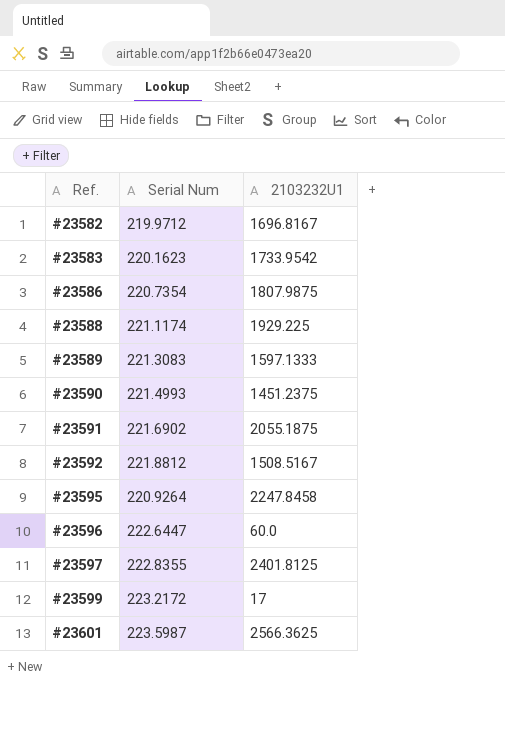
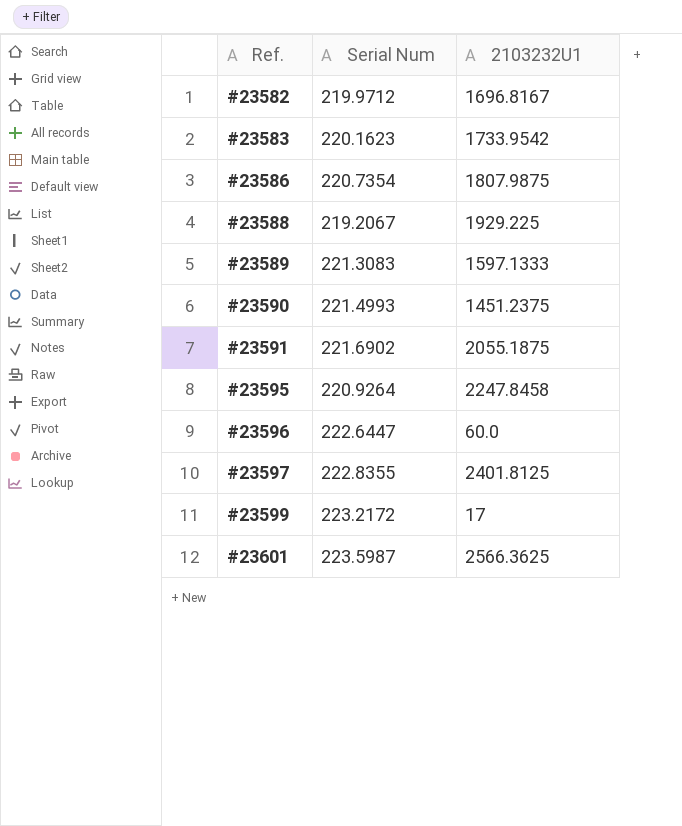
row #23592: 221.8812 | 1508.5167 -> none
#23588 | Serial Num: 221.1174 -> 219.2067

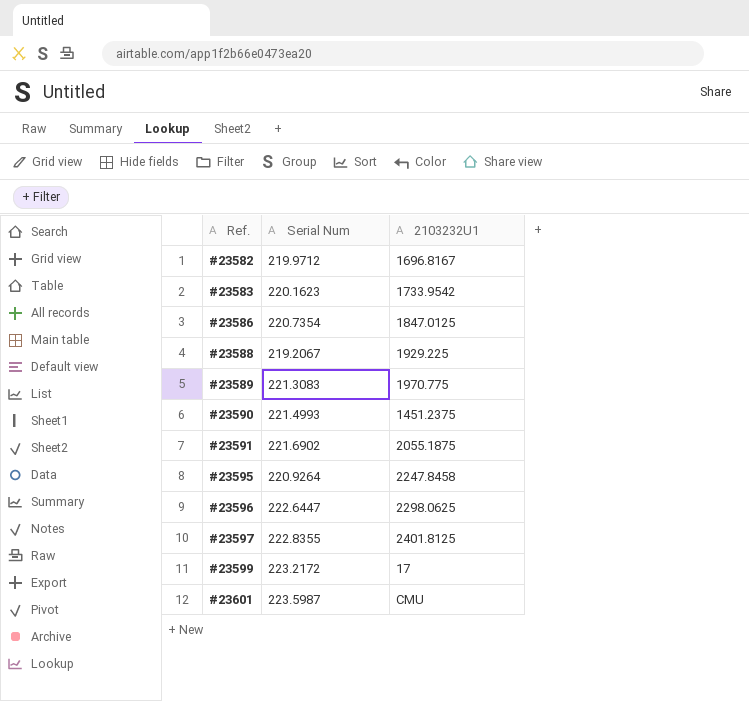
#23586 | 2103232U1: 1807.9875 -> 1847.0125
#23589 | 2103232U1: 1597.1333 -> 1970.775
#23596 | 2103232U1: 60.0 -> 2298.0625
#23601 | 2103232U1: 2566.3625 -> CMU

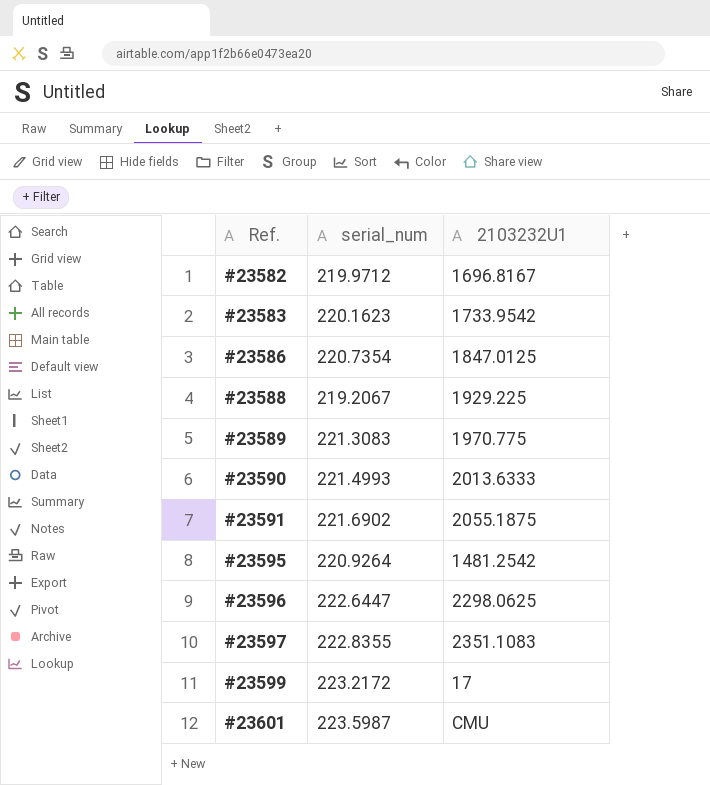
column name: Serial Num -> serial_num
#23590 | 2103232U1: 1451.2375 -> 2013.6333
#23595 | 2103232U1: 2247.8458 -> 1481.2542
#23597 | 2103232U1: 2401.8125 -> 2351.1083

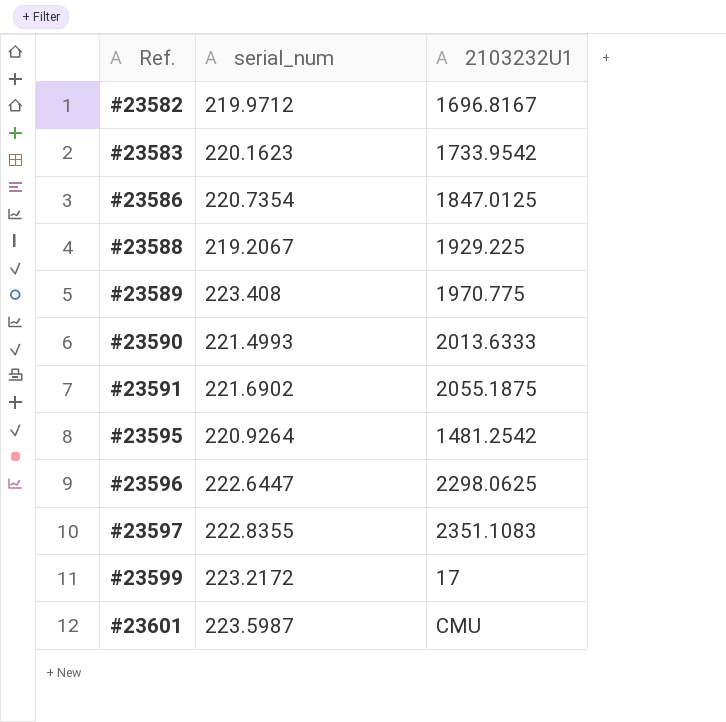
#23589 | serial_num: 221.3083 -> 223.408

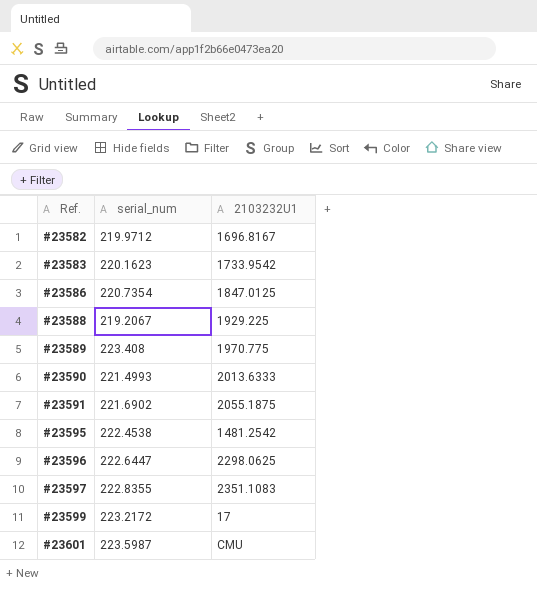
#23595 | serial_num: 220.9264 -> 222.4538

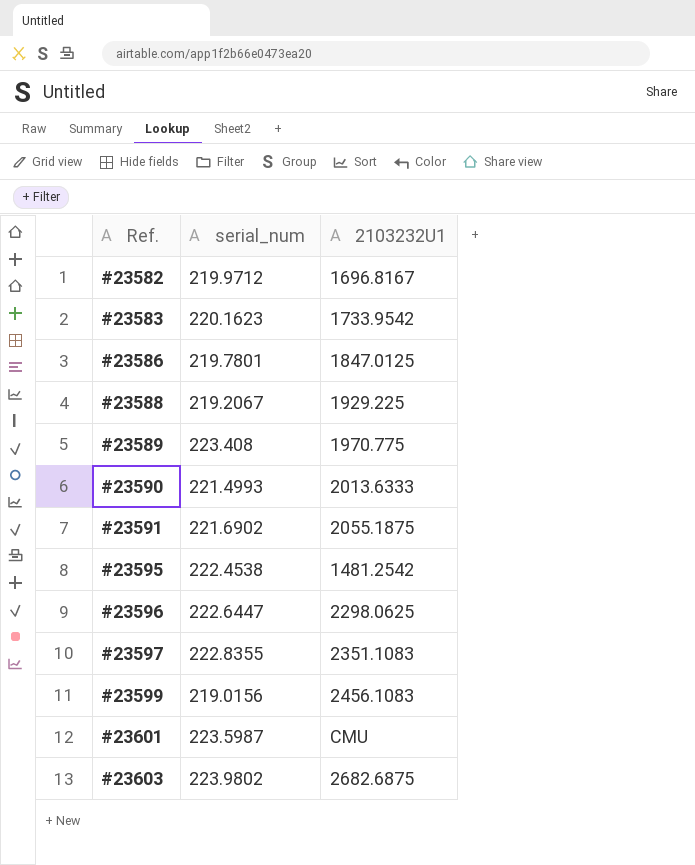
#23586 | serial_num: 220.7354 -> 219.7801
#23599 | serial_num: 223.2172 -> 219.0156
#23599 | 2103232U1: 17 -> 2456.1083
row #23603: none -> 223.9802 | 2682.6875

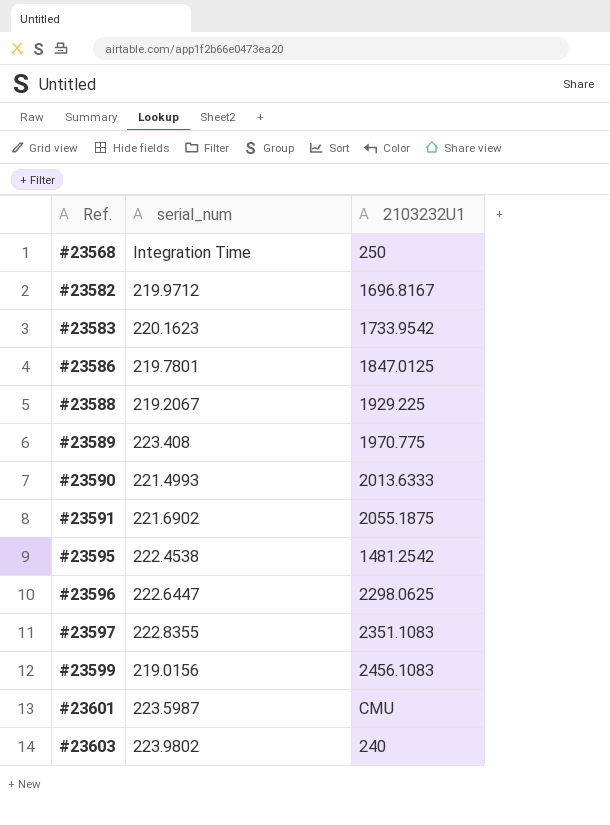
row #23568: none -> Integration Time | 250
#23603 | 2103232U1: 2682.6875 -> 240

